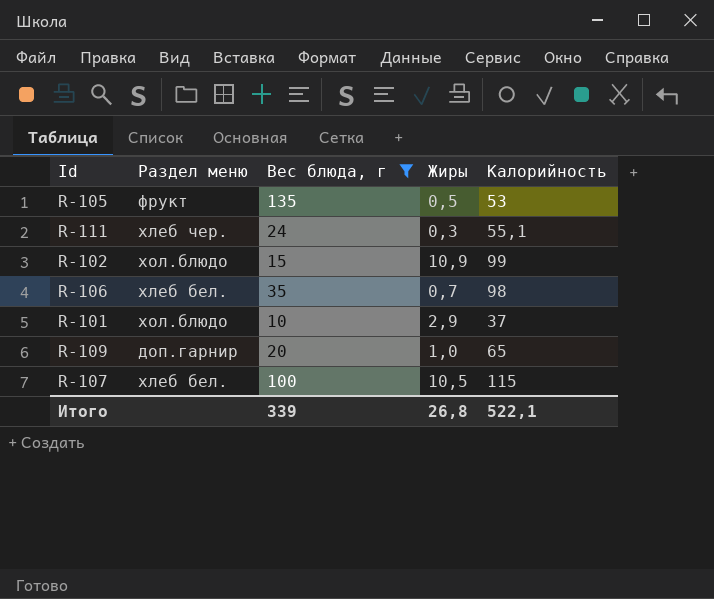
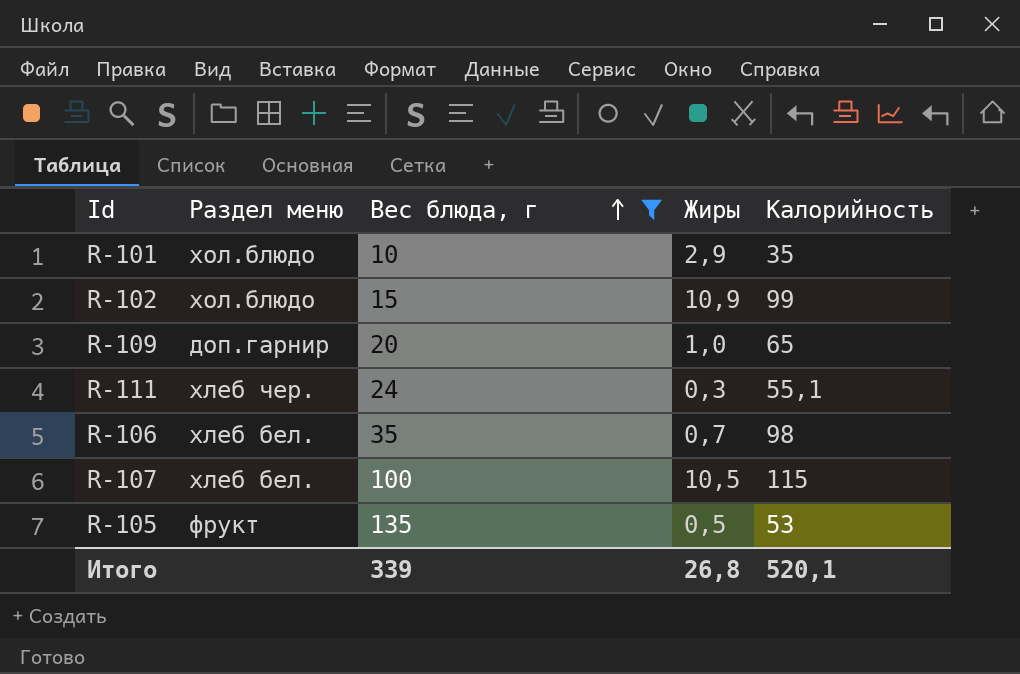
row order: none -> Вес блюда, г ascending
R-101 | Калорийность: 37 -> 35
Итого | Калорийность: 522,1 -> 520,1

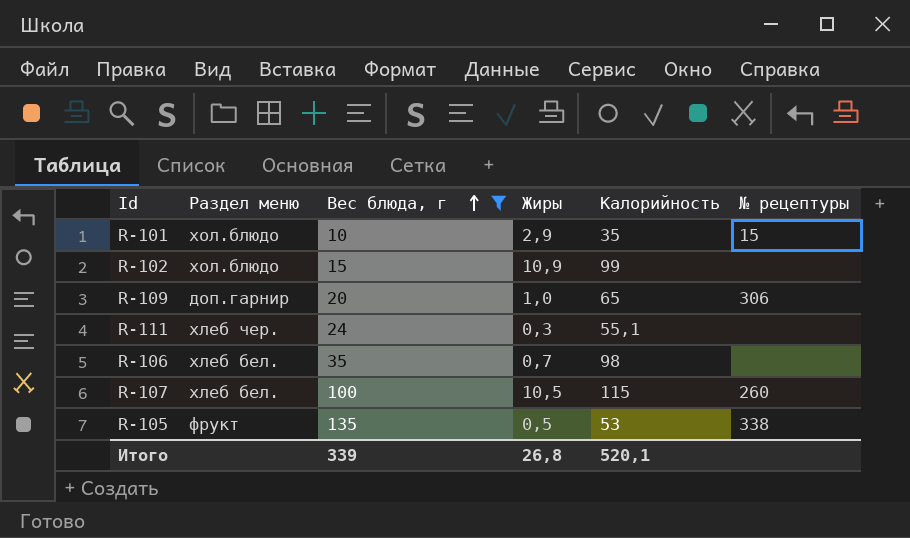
column № рецептуры | position: none -> 6

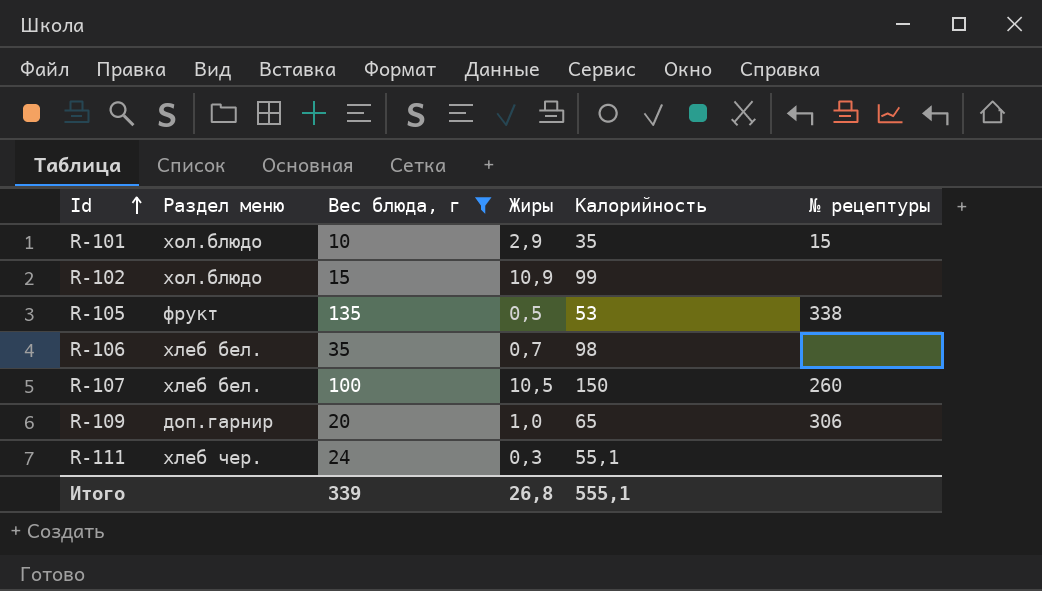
row order: Вес блюда, г ascending -> Id ascending
R-107 | Калорийность: 115 -> 150
Итого | Калорийность: 520,1 -> 555,1

